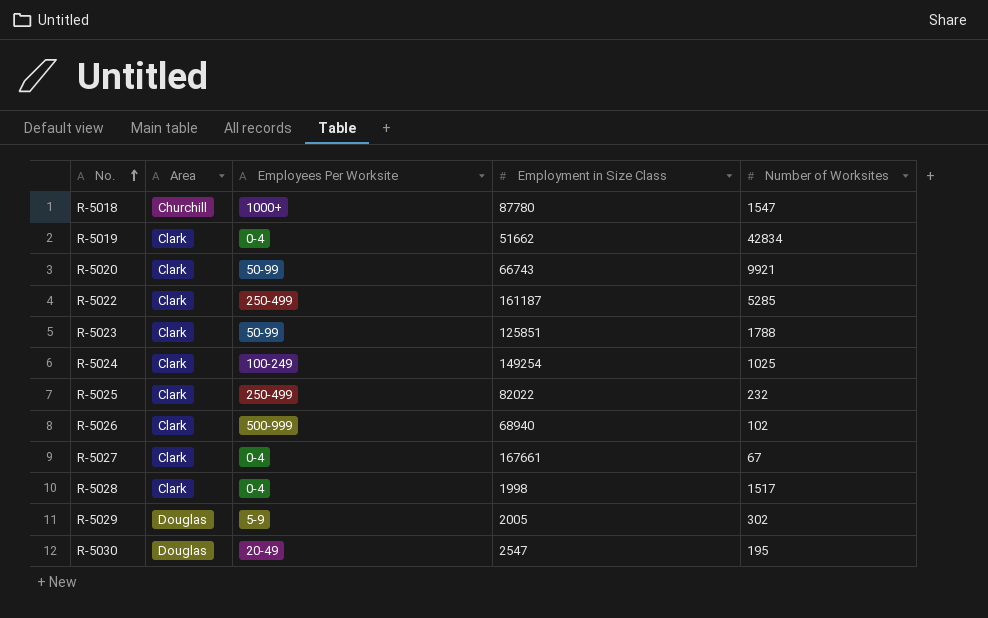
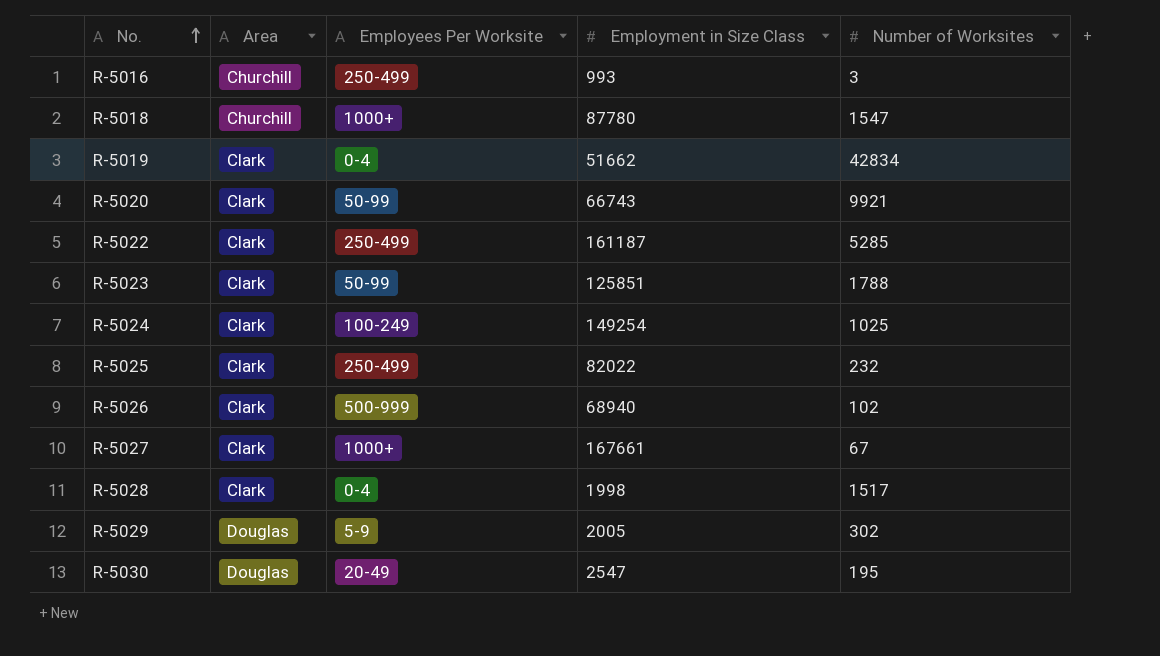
row R-5016: none -> Churchill | 250-499 | 993 | 3
R-5027 | Employees Per Worksite: 0-4 -> 1000+

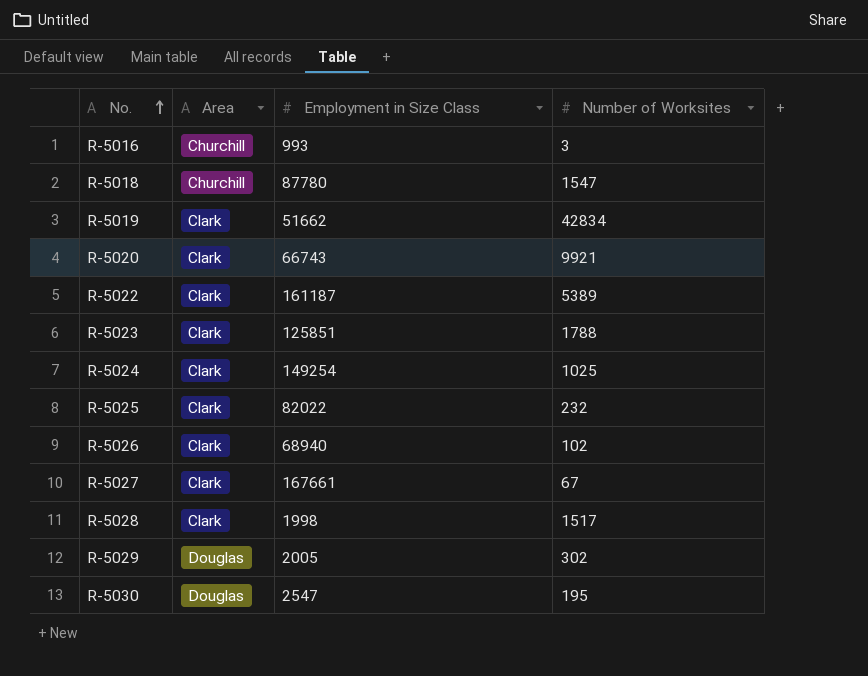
column Employees Per Worksite | position: 3 -> none
R-5022 | Number of Worksites: 5285 -> 5389

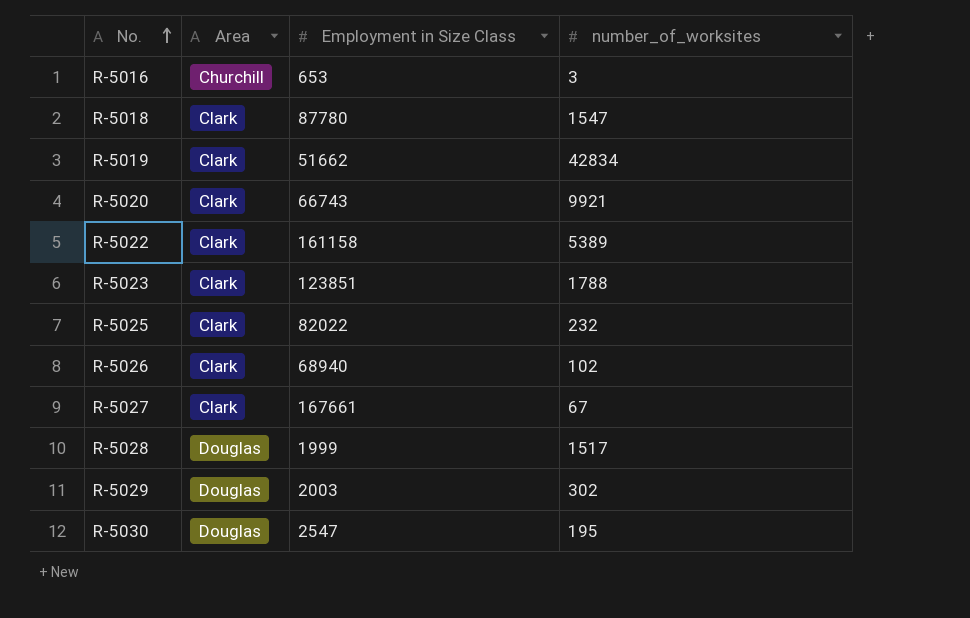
column name: Number of Worksites -> number_of_worksites
row R-5024: Clark | 149254 | 1025 -> none
R-5016 | Employment in Size Class: 993 -> 653
R-5018 | Area: Churchill -> Clark
R-5022 | Employment in Size Class: 161187 -> 161158
R-5023 | Employment in Size Class: 125851 -> 123851
R-5028 | Area: Clark -> Douglas
R-5028 | Employment in Size Class: 1998 -> 1999
R-5029 | Employment in Size Class: 2005 -> 2003

